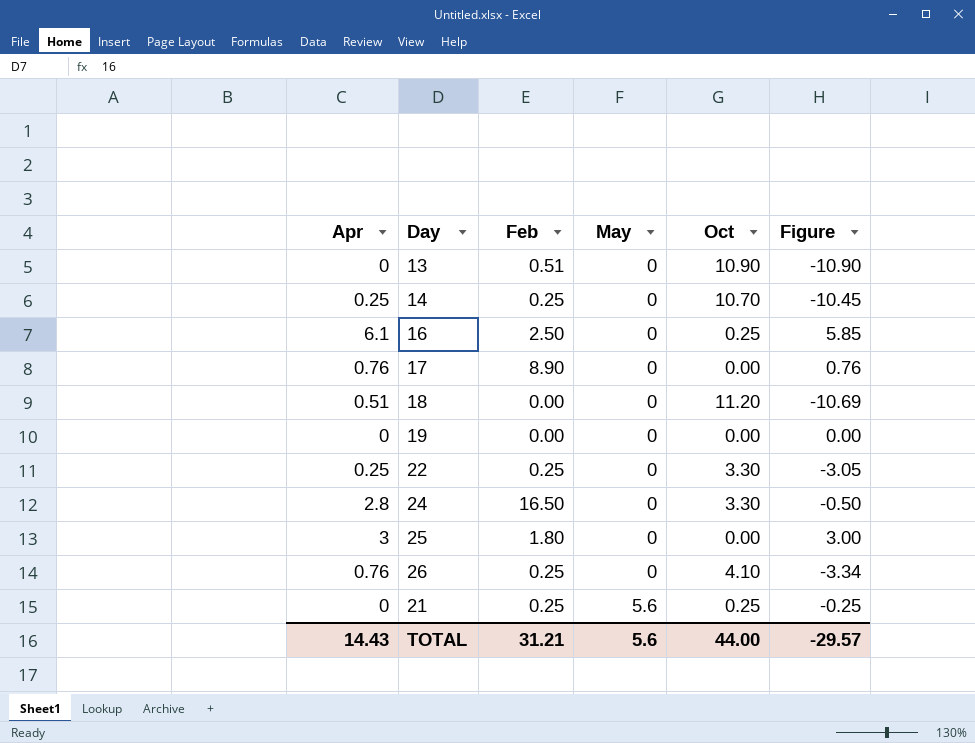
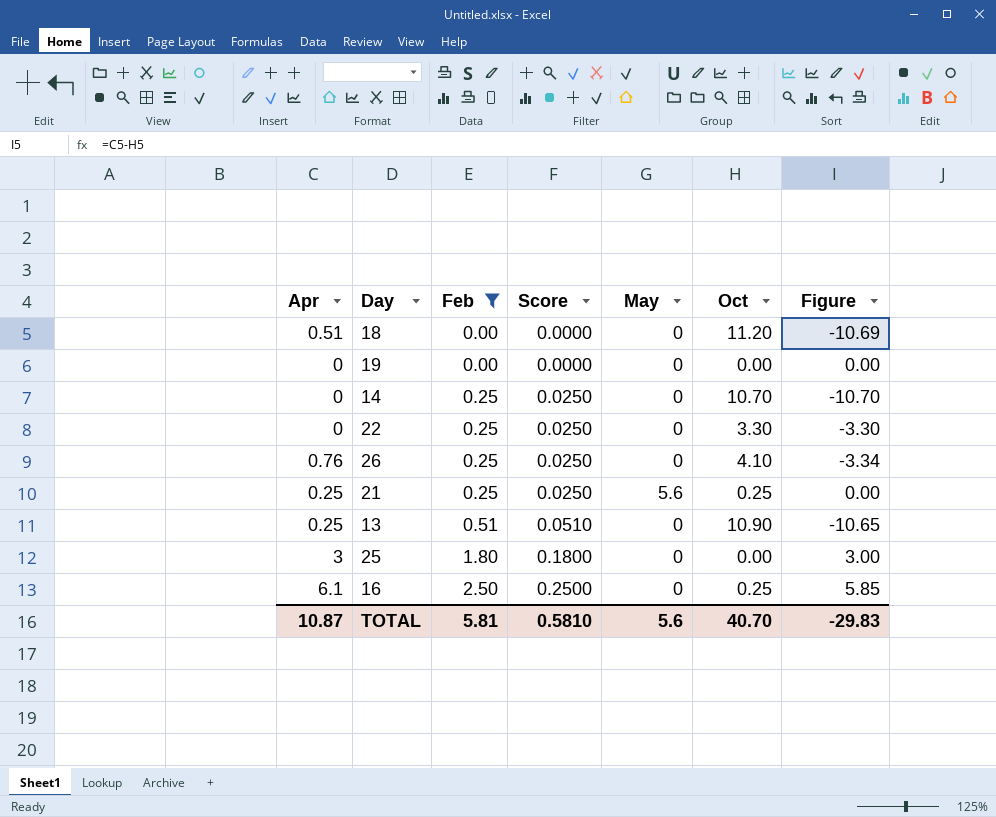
filter: none -> Feb <= 2.50
row order: May ascending -> Feb ascending
column Score | formula: none -> [Feb] * 0.1
14 | Apr: 0.25 -> 0
14 | Figure: -10.45 -> -10.70
22 | Apr: 0.25 -> 0
22 | Figure: -3.05 -> -3.30
21 | Apr: 0 -> 0.25
21 | Figure: -0.25 -> 0.00
13 | Apr: 0 -> 0.25
13 | Figure: -10.90 -> -10.65
TOTAL | Apr: 14.43 -> 10.87
TOTAL | Feb: 31.21 -> 5.81
TOTAL | Oct: 44.00 -> 40.70
TOTAL | Figure: -29.57 -> -29.83

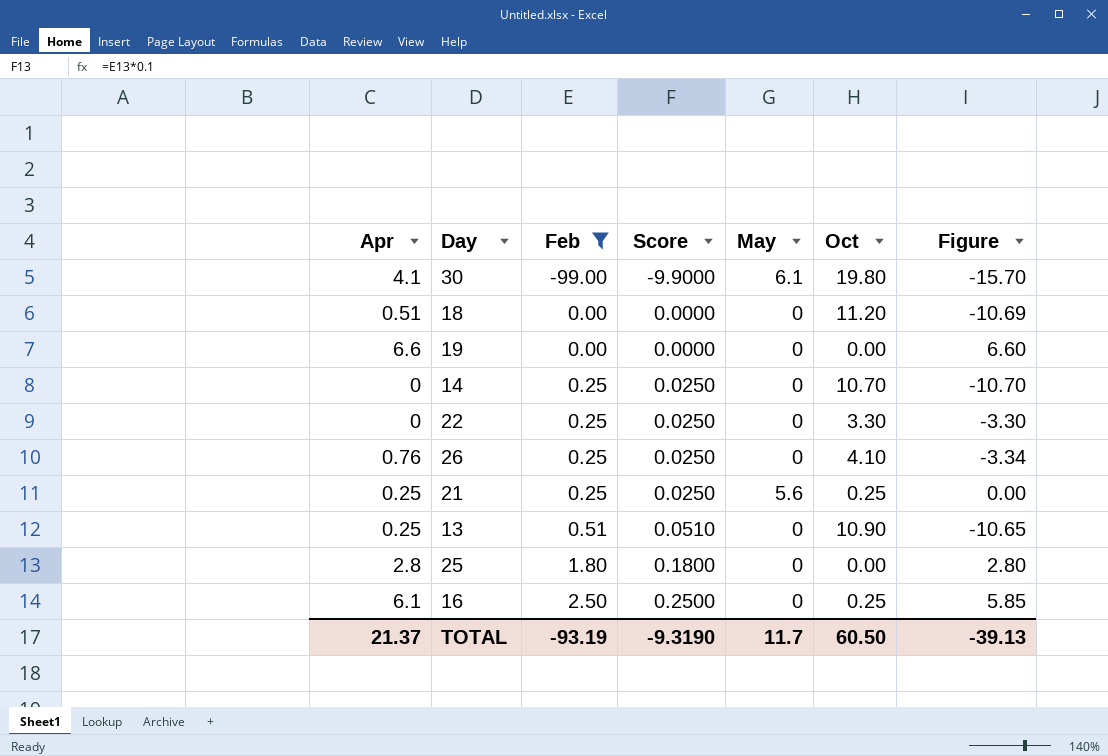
row 30: none -> 4.1 | -99.00 | -9.9000 | 6.1 | 19.80 | -15.70
19 | Apr: 0 -> 6.6
19 | Figure: 0.00 -> 6.60
25 | Apr: 3 -> 2.8
25 | Figure: 3.00 -> 2.80
TOTAL | Apr: 10.87 -> 21.37
TOTAL | Feb: 5.81 -> -93.19
TOTAL | Score: 0.5810 -> -9.3190
TOTAL | May: 5.6 -> 11.7
TOTAL | Oct: 40.70 -> 60.50
TOTAL | Figure: -29.83 -> -39.13

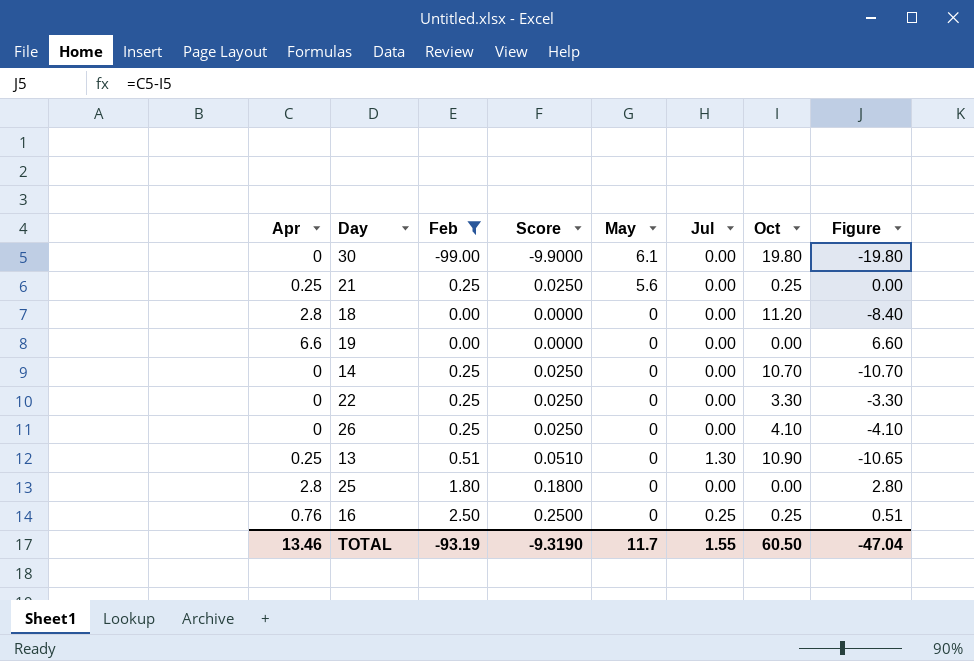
row order: Feb ascending -> May descending
column Jul | position: none -> 6
30 | Apr: 4.1 -> 0
30 | Figure: -15.70 -> -19.80
18 | Apr: 0.51 -> 2.8
18 | Figure: -10.69 -> -8.40
26 | Apr: 0.76 -> 0
26 | Figure: -3.34 -> -4.10
16 | Apr: 6.1 -> 0.76
16 | Figure: 5.85 -> 0.51
TOTAL | Apr: 21.37 -> 13.46
TOTAL | Figure: -39.13 -> -47.04

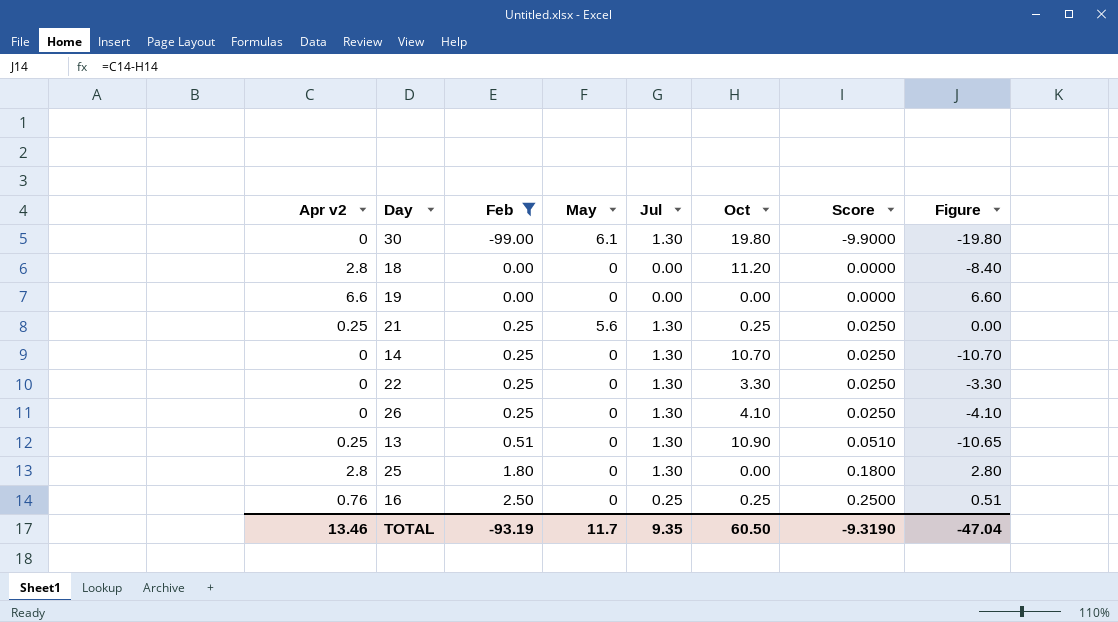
row order: May descending -> Feb ascending
column name: Apr -> Apr v2
column Score | position: 4 -> 7
30 | Jul: 0.00 -> 1.30
21 | Jul: 0.00 -> 1.30
14 | Jul: 0.00 -> 1.30
22 | Jul: 0.00 -> 1.30
26 | Jul: 0.00 -> 1.30
25 | Jul: 0.00 -> 1.30
TOTAL | Jul: 1.55 -> 9.35

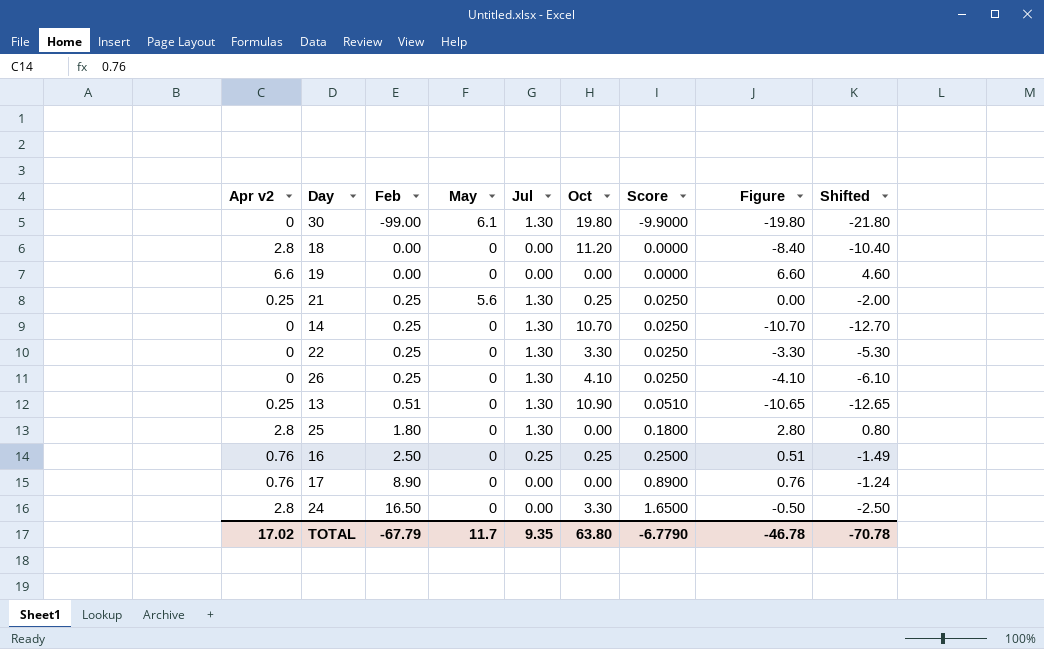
filter: Feb <= 2.50 -> none
column Shifted | formula: none -> [Figure] - 2
TOTAL | Apr v2: 13.46 -> 17.02
TOTAL | Feb: -93.19 -> -67.79
TOTAL | Oct: 60.50 -> 63.80
TOTAL | Score: -9.3190 -> -6.7790
TOTAL | Figure: -47.04 -> -46.78

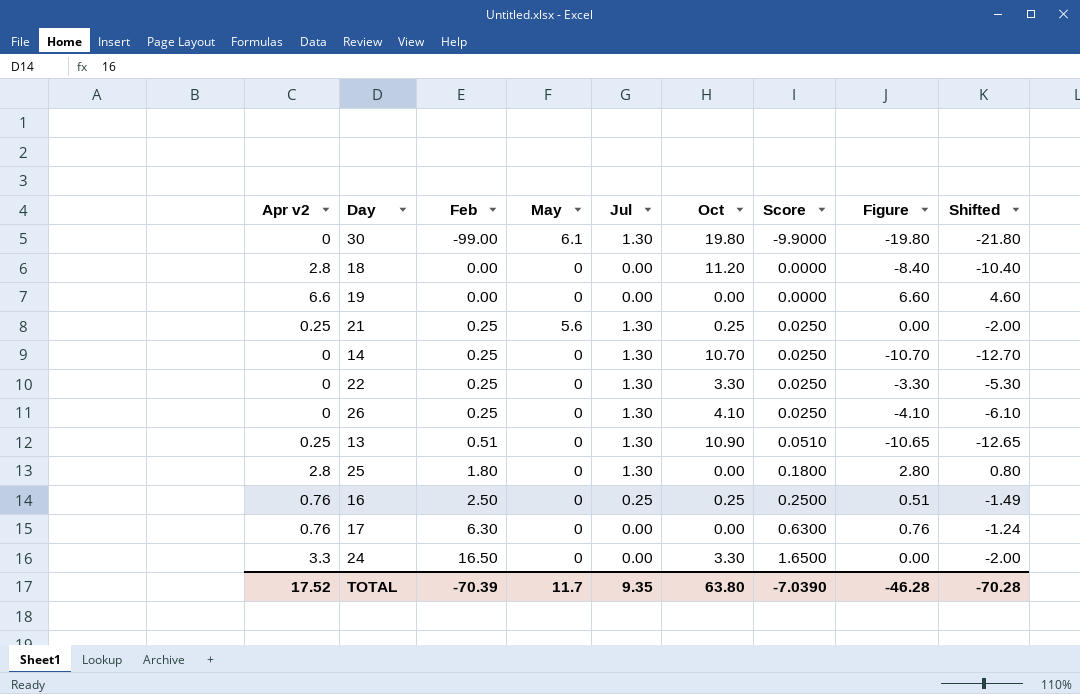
17 | Feb: 8.90 -> 6.30
17 | Score: 0.8900 -> 0.6300
24 | Apr v2: 2.8 -> 3.3
24 | Figure: -0.50 -> 0.00
24 | Shifted: -2.50 -> -2.00
TOTAL | Apr v2: 17.02 -> 17.52
TOTAL | Feb: -67.79 -> -70.39
TOTAL | Score: -6.7790 -> -7.0390
TOTAL | Figure: -46.78 -> -46.28
TOTAL | Shifted: -70.78 -> -70.28

